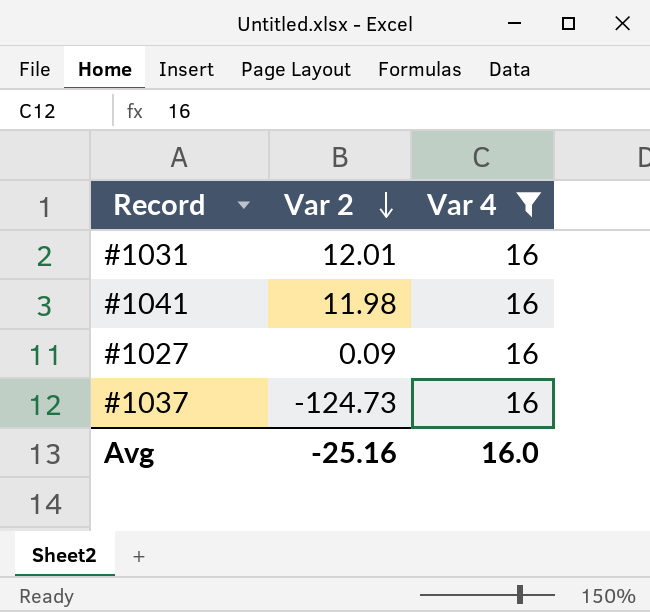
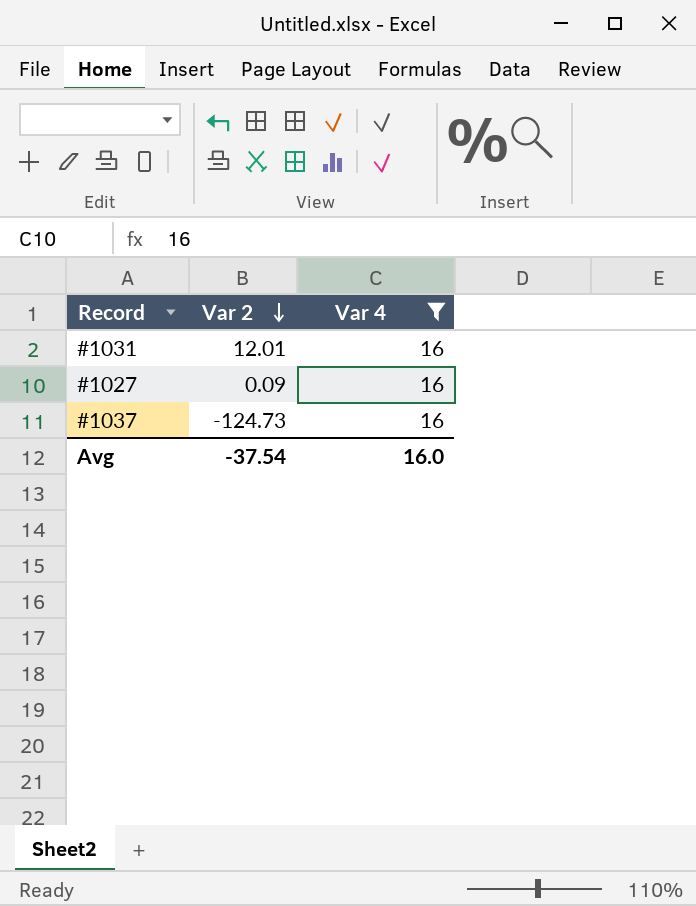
row #1041: 11.98 | 16 -> none
Avg | Var 2: -25.16 -> -37.54

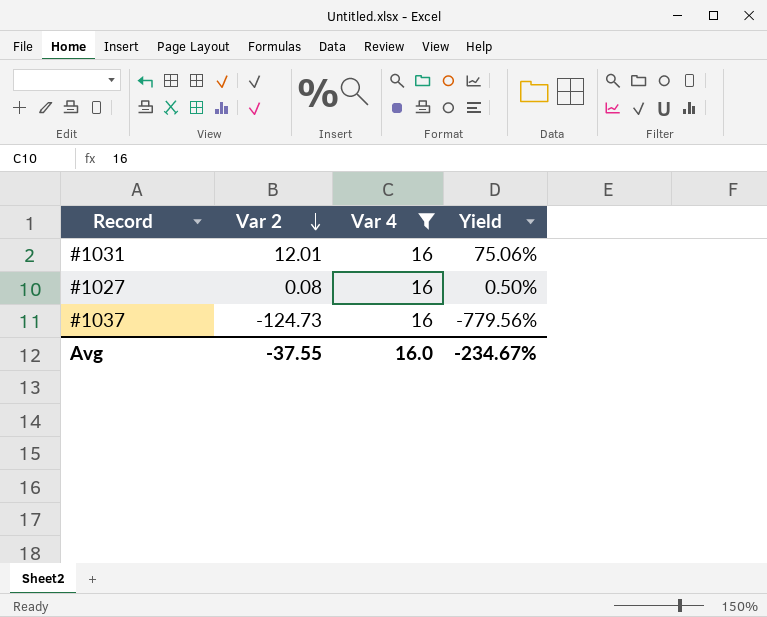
column Yield | formula: none -> [Var 2] / [Var 4]
#1027 | Var 2: 0.09 -> 0.08
Avg | Var 2: -37.54 -> -37.55

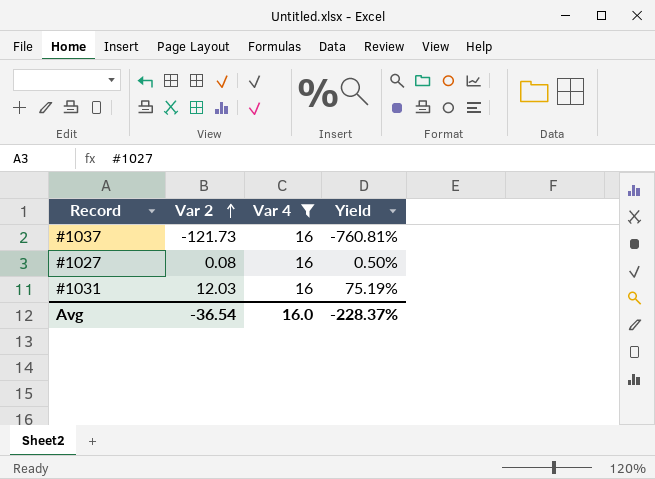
row order: Var 2 descending -> Var 2 ascending
#1037 | Var 2: -124.73 -> -121.73
#1037 | Yield: -779.56% -> -760.81%
#1031 | Var 2: 12.01 -> 12.03
#1031 | Yield: 75.06% -> 75.19%
Avg | Var 2: -37.55 -> -36.54
Avg | Yield: -234.67% -> -228.37%

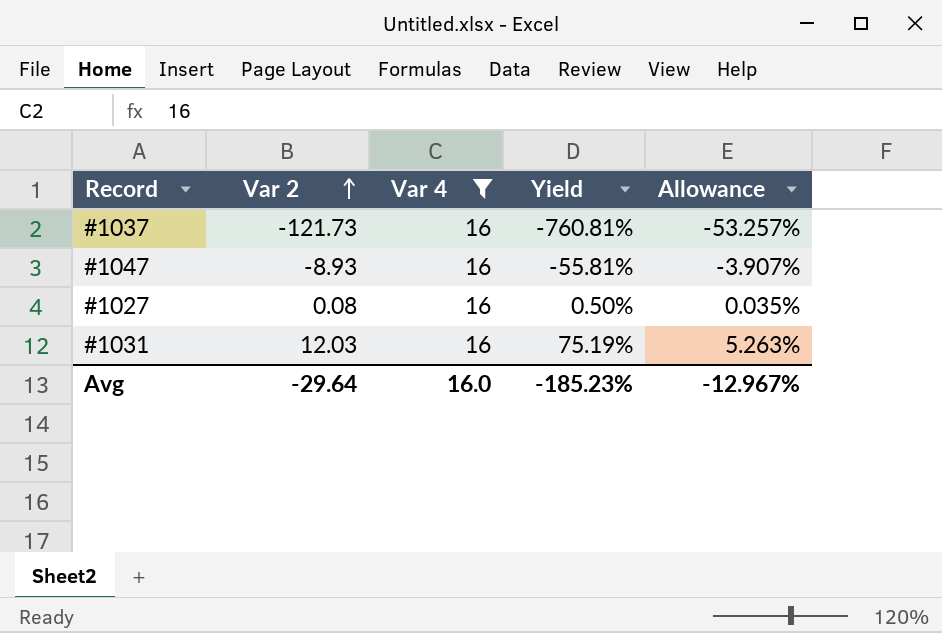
column Allowance | formula: none -> [Yield] * 0.07
row #1047: none -> -8.93 | 16 | -55.81% | -3.907%
Avg | Var 2: -36.54 -> -29.64
Avg | Yield: -228.37% -> -185.23%

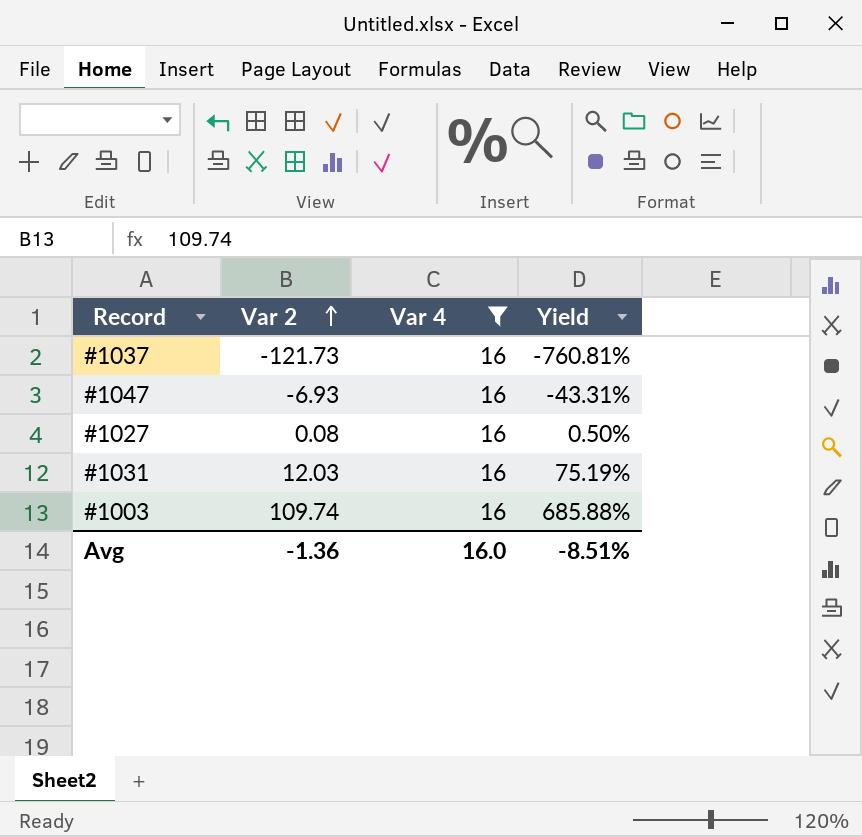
column Allowance | formula: [Yield] * 0.07 -> none
#1047 | Var 2: -8.93 -> -6.93
#1047 | Yield: -55.81% -> -43.31%
row #1003: none -> 109.74 | 16 | 685.88%
Avg | Var 2: -29.64 -> -1.36
Avg | Yield: -185.23% -> -8.51%

